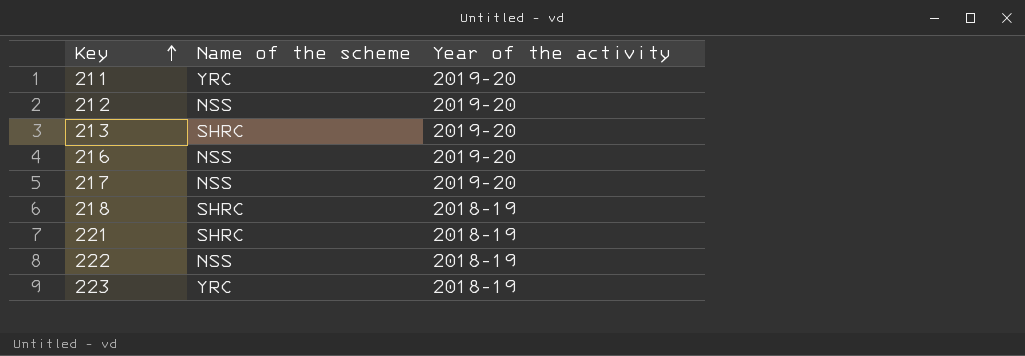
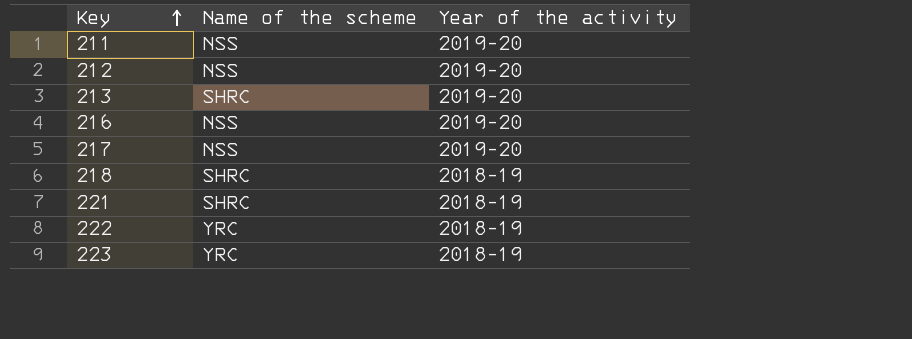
211 | Name of the scheme: YRC -> NSS
222 | Name of the scheme: NSS -> YRC

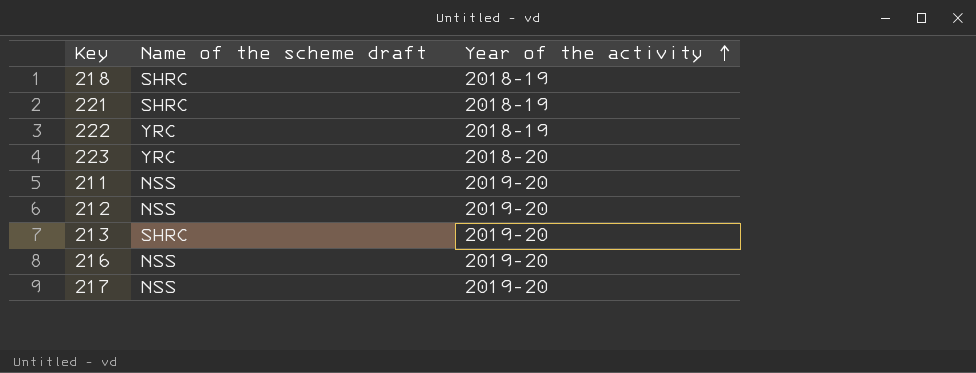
row order: Key ascending -> Year of the activity ascending
column name: Name of the scheme -> Name of the scheme draft
223 | Year of the activity: 2018-19 -> 2018-20

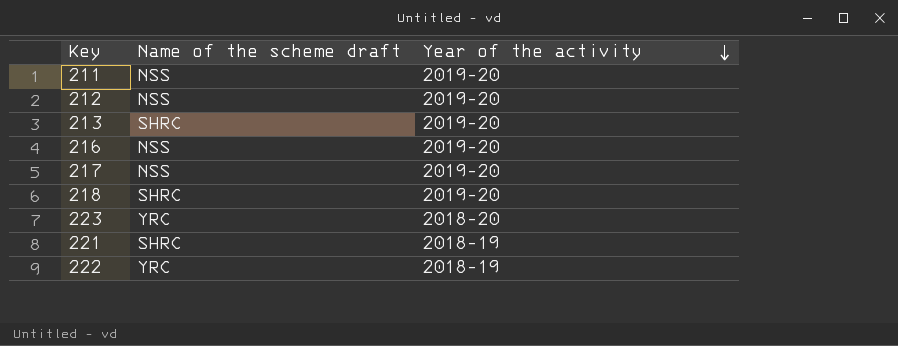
row order: Year of the activity ascending -> Year of the activity descending
218 | Year of the activity: 2018-19 -> 2019-20

